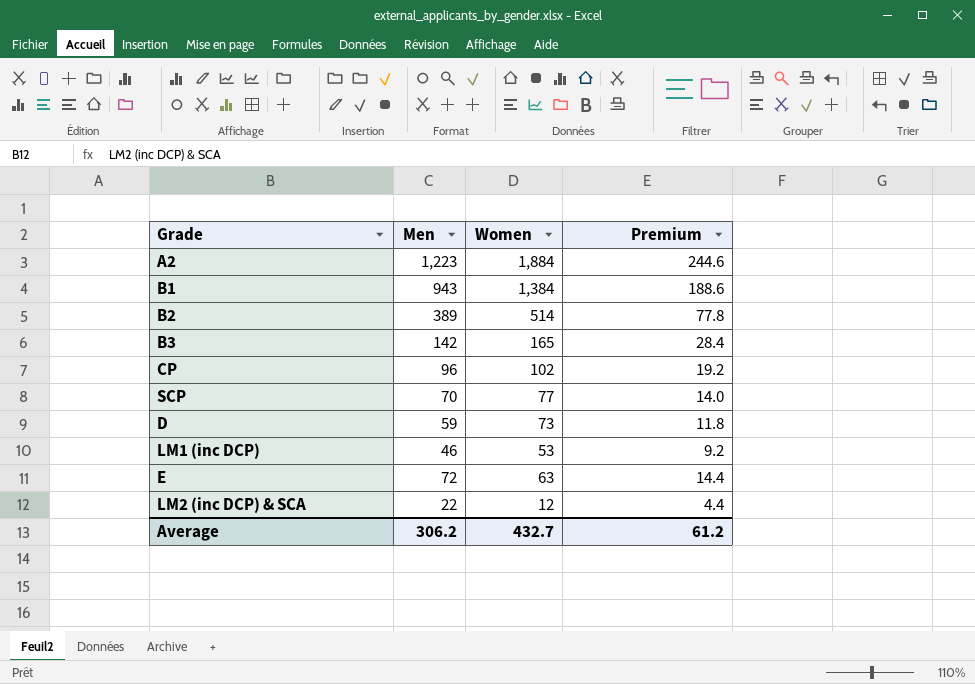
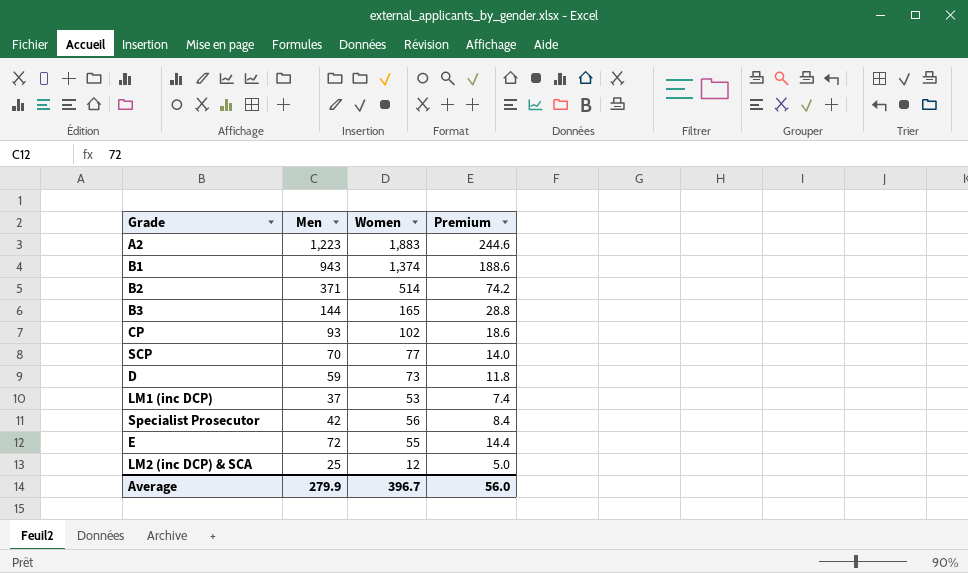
A2 | Women: 1,884 -> 1,883
B1 | Women: 1,384 -> 1,374
B2 | Men: 389 -> 371
B2 | Premium: 77.8 -> 74.2
B3 | Men: 142 -> 144
B3 | Premium: 28.4 -> 28.8
CP | Men: 96 -> 93
CP | Premium: 19.2 -> 18.6
LM1 (inc DCP) | Men: 46 -> 37
LM1 (inc DCP) | Premium: 9.2 -> 7.4
row Specialist Prosecutor: none -> 42 | 56 | 8.4
E | Women: 63 -> 55
LM2 (inc DCP) & SCA | Men: 22 -> 25
LM2 (inc DCP) & SCA | Premium: 4.4 -> 5.0
Average | Men: 306.2 -> 279.9
Average | Women: 432.7 -> 396.7
Average | Premium: 61.2 -> 56.0

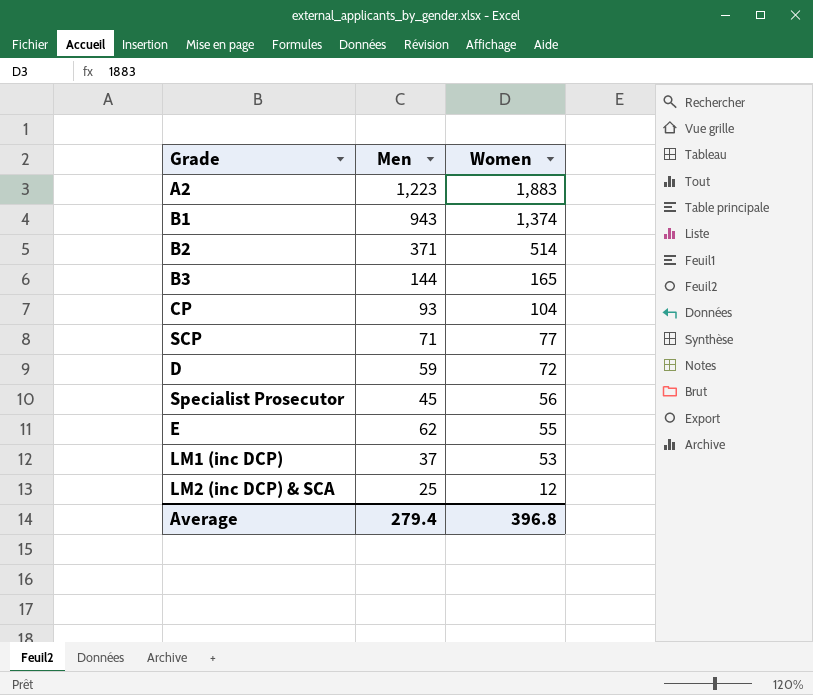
row order: none -> Women descending
column Premium | formula: [Men] * 0.2 -> none
CP | Women: 102 -> 104
SCP | Men: 70 -> 71
D | Women: 73 -> 72
Specialist Prosecutor | Men: 42 -> 45
E | Men: 72 -> 62
Average | Men: 279.9 -> 279.4
Average | Women: 396.7 -> 396.8

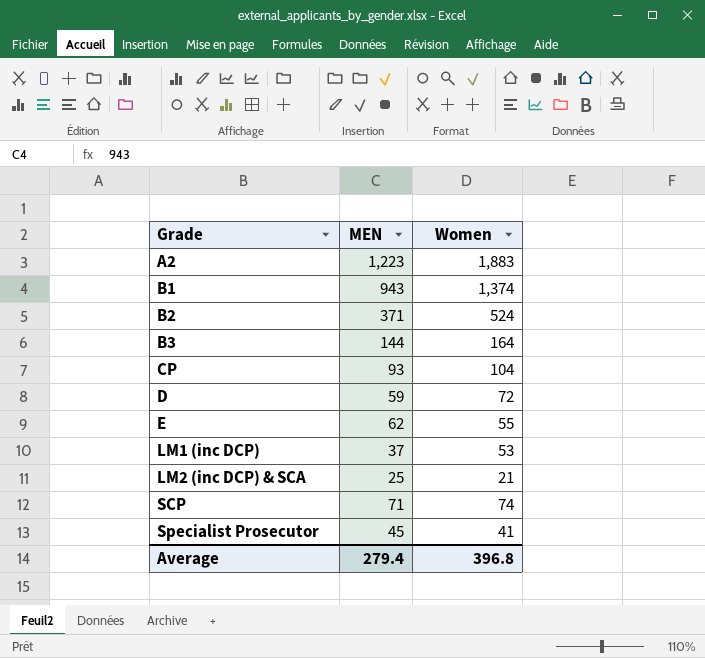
row order: Women descending -> Grade ascending
column name: Men -> MEN
B2 | Women: 514 -> 524
B3 | Women: 165 -> 164
LM2 (inc DCP) & SCA | Women: 12 -> 21
SCP | Women: 77 -> 74
Specialist Prosecutor | Women: 56 -> 41

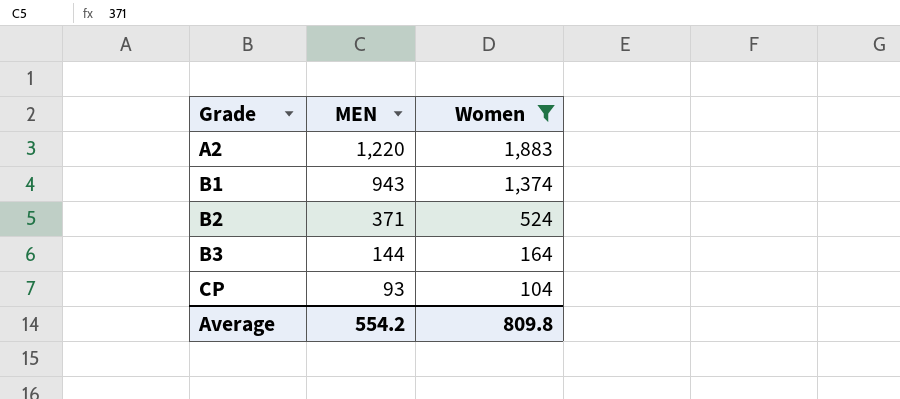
filter: none -> Women >= 104
A2 | MEN: 1,223 -> 1,220
Average | MEN: 279.4 -> 554.2
Average | Women: 396.8 -> 809.8

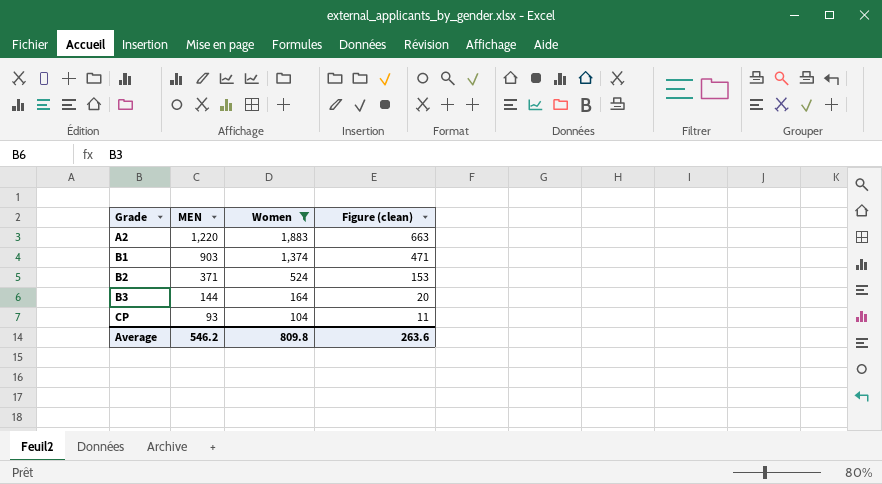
column Figure (clean) | formula: none -> [Women] - [MEN]
B1 | MEN: 943 -> 903
Average | MEN: 554.2 -> 546.2

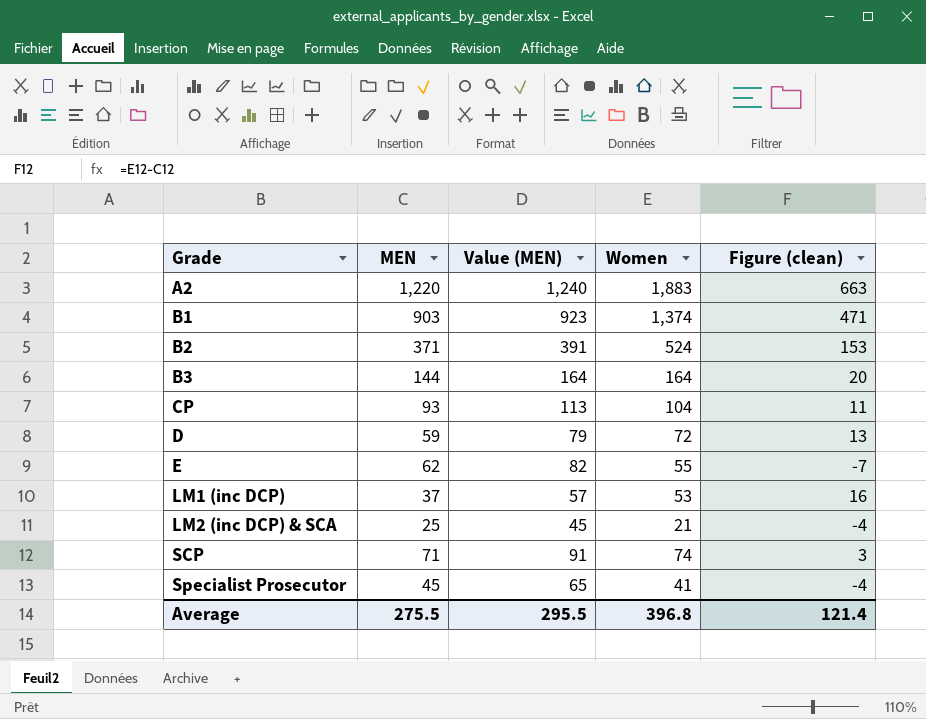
filter: Women >= 104 -> none
column Value (MEN) | formula: none -> [MEN] + 20
Average | MEN: 546.2 -> 275.5
Average | Women: 809.8 -> 396.8
Average | Figure (clean): 263.6 -> 121.4

